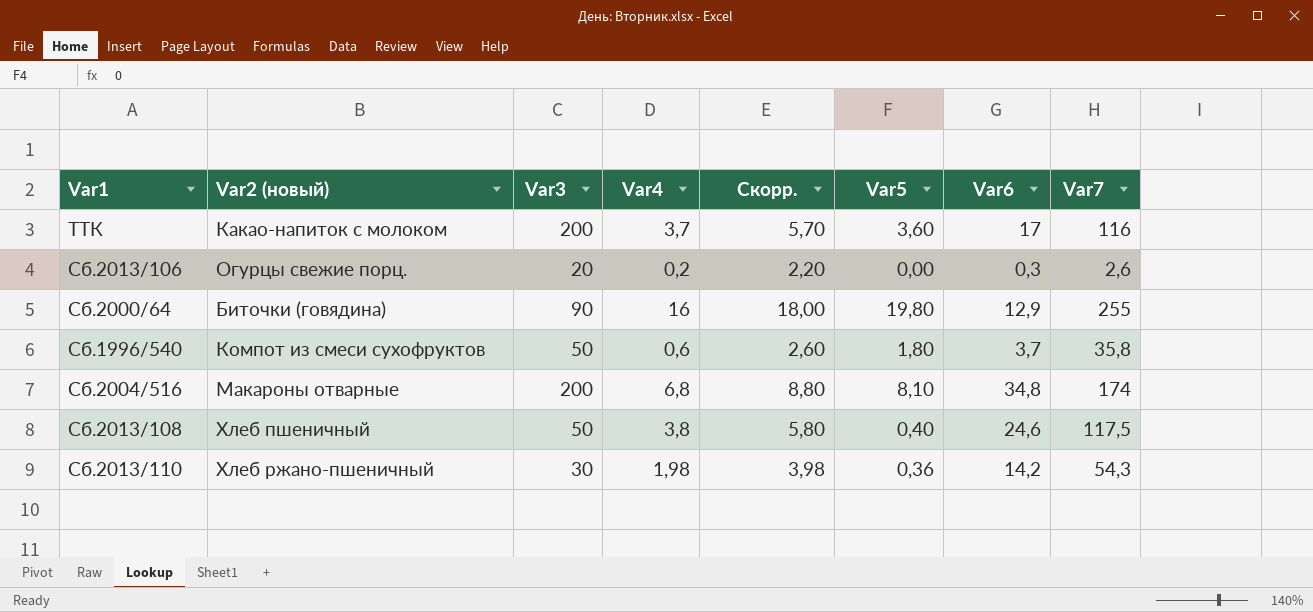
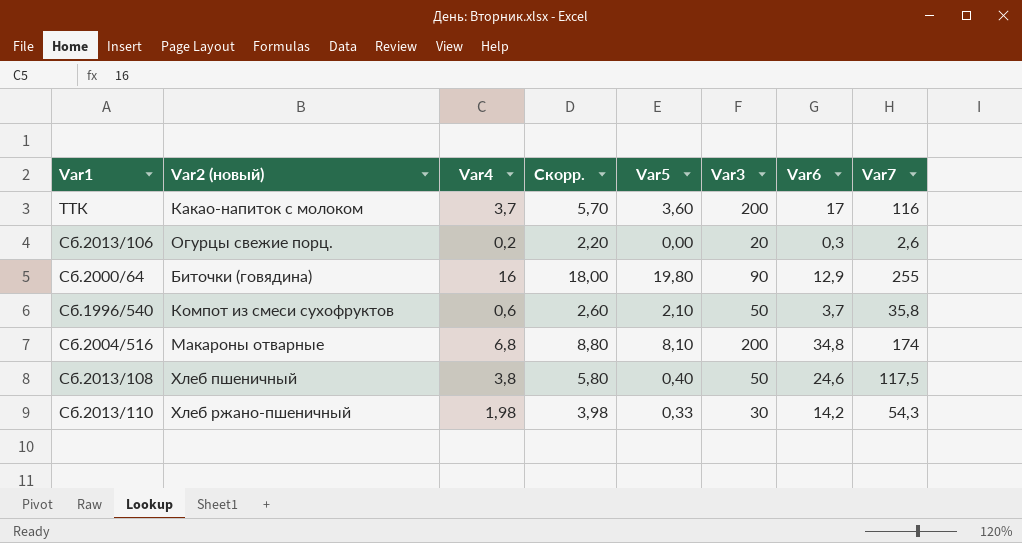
column Var3 | position: 3 -> 6
Сб.1996/540 | Var5: 1,80 -> 2,10
Сб.2013/110 | Var5: 0,36 -> 0,33

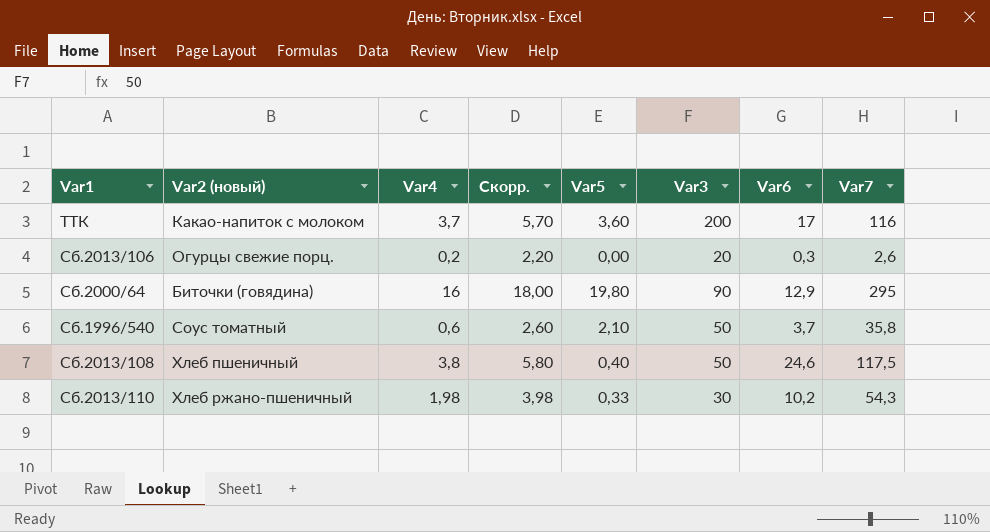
row Сб.2004/516: Макароны отварные | 6,8 | 8,80 | 8,10 | 200 | 34,8 | 174 -> none
Сб.2000/64 | Var7: 255 -> 295
Сб.1996/540 | Var2 (новый): Компот из смеси сухофруктов -> Соус томатный
Сб.2013/110 | Var6: 14,2 -> 10,2

